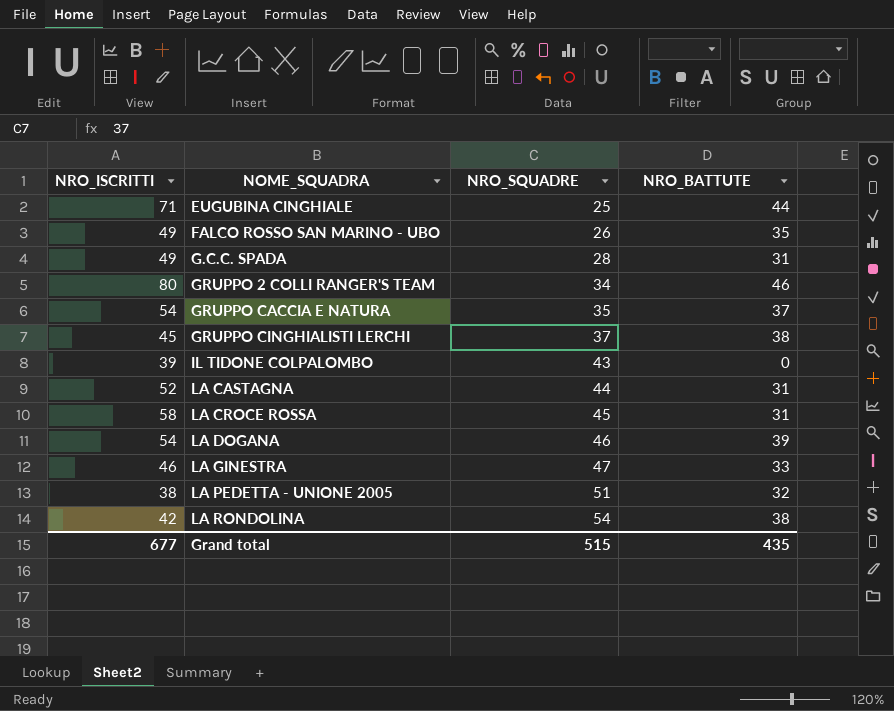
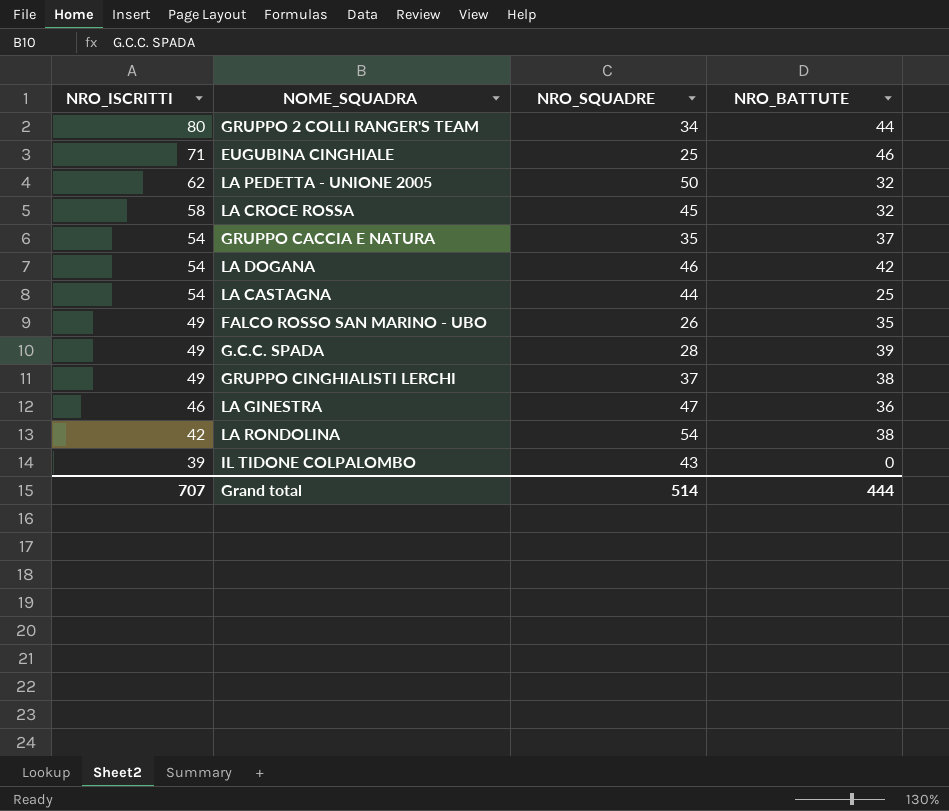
row order: NOME_SQUADRA ascending -> NRO_ISCRITTI descending
GRUPPO 2 COLLI RANGER'S TEAM | NRO_BATTUTE: 46 -> 44
EUGUBINA CINGHIALE | NRO_BATTUTE: 44 -> 46
LA PEDETTA - UNIONE 2005 | NRO_ISCRITTI: 38 -> 62
LA PEDETTA - UNIONE 2005 | NRO_SQUADRE: 51 -> 50
LA CROCE ROSSA | NRO_BATTUTE: 31 -> 32
LA DOGANA | NRO_BATTUTE: 39 -> 42
LA CASTAGNA | NRO_ISCRITTI: 52 -> 54
LA CASTAGNA | NRO_BATTUTE: 31 -> 25
G.C.C. SPADA | NRO_BATTUTE: 31 -> 39
GRUPPO CINGHIALISTI LERCHI | NRO_ISCRITTI: 45 -> 49
LA GINESTRA | NRO_BATTUTE: 33 -> 36
Grand total | NRO_ISCRITTI: 677 -> 707
Grand total | NRO_SQUADRE: 515 -> 514
Grand total | NRO_BATTUTE: 435 -> 444

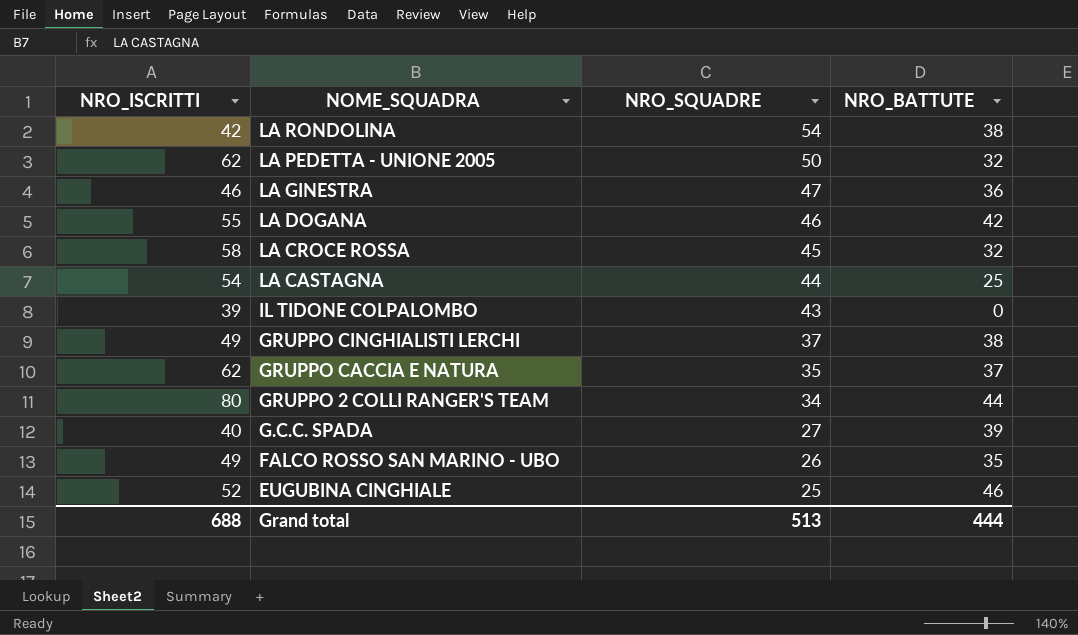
row order: NRO_ISCRITTI descending -> NOME_SQUADRA descending
LA DOGANA | NRO_ISCRITTI: 54 -> 55
GRUPPO CACCIA E NATURA | NRO_ISCRITTI: 54 -> 62
G.C.C. SPADA | NRO_ISCRITTI: 49 -> 40
G.C.C. SPADA | NRO_SQUADRE: 28 -> 27
EUGUBINA CINGHIALE | NRO_ISCRITTI: 71 -> 52
Grand total | NRO_ISCRITTI: 707 -> 688
Grand total | NRO_SQUADRE: 514 -> 513

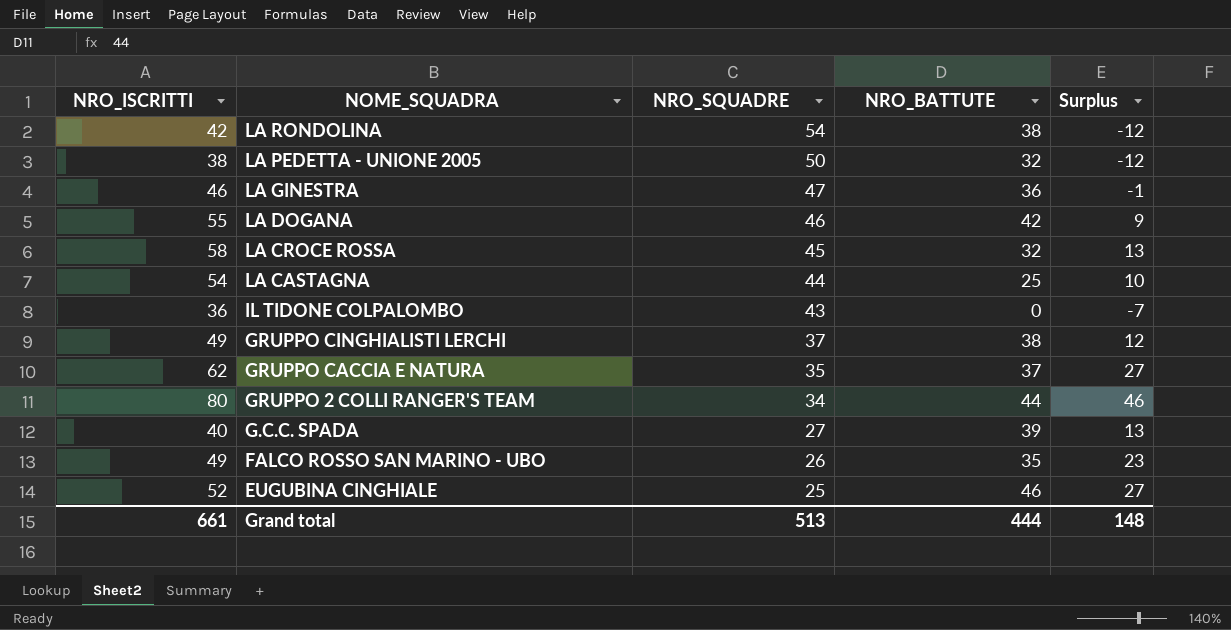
column Surplus | formula: none -> [NRO_ISCRITTI] - [NRO_SQUADRE]
LA PEDETTA - UNIONE 2005 | NRO_ISCRITTI: 62 -> 38
IL TIDONE COLPALOMBO | NRO_ISCRITTI: 39 -> 36
Grand total | NRO_ISCRITTI: 688 -> 661

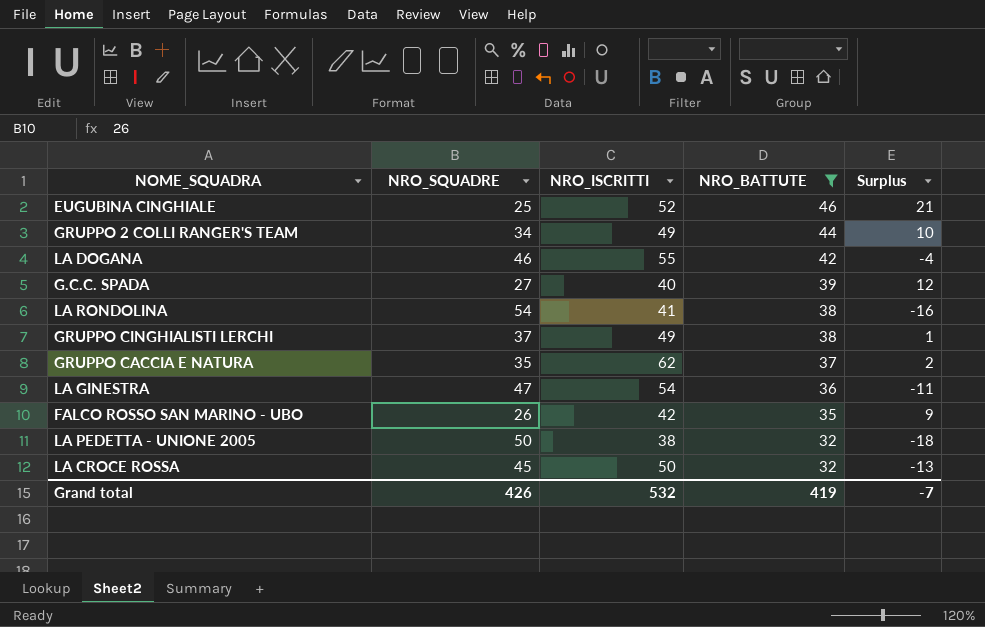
filter: none -> NRO_BATTUTE >= 32
row order: NOME_SQUADRA descending -> NRO_BATTUTE descending
column NRO_ISCRITTI | position: 1 -> 3
column Surplus | formula: [NRO_ISCRITTI] - [NRO_SQUADRE] -> [NRO_BATTUTE] - [NRO_SQUADRE]
GRUPPO 2 COLLI RANGER'S TEAM | NRO_ISCRITTI: 80 -> 49
LA RONDOLINA | NRO_ISCRITTI: 42 -> 41
LA GINESTRA | NRO_ISCRITTI: 46 -> 54
FALCO ROSSO SAN MARINO - UBO | NRO_ISCRITTI: 49 -> 42
LA CROCE ROSSA | NRO_ISCRITTI: 58 -> 50
Grand total | NRO_SQUADRE: 513 -> 426
Grand total | NRO_ISCRITTI: 661 -> 532
Grand total | NRO_BATTUTE: 444 -> 419
Grand total | Surplus: 148 -> -7

